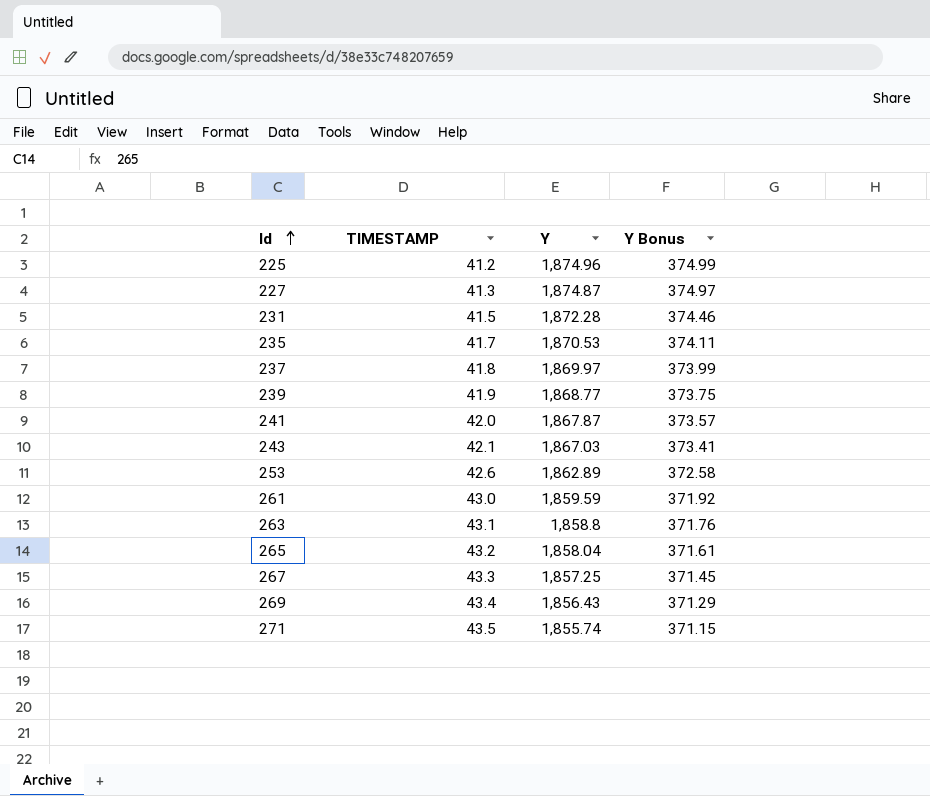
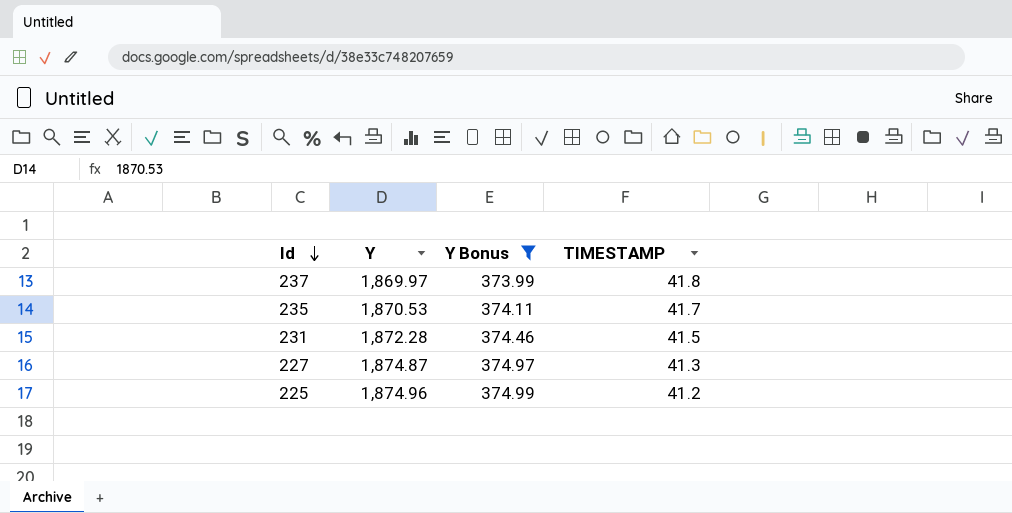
filter: none -> Y Bonus >= 373.99
row order: Id ascending -> Id descending
column TIMESTAMP | position: 2 -> 4

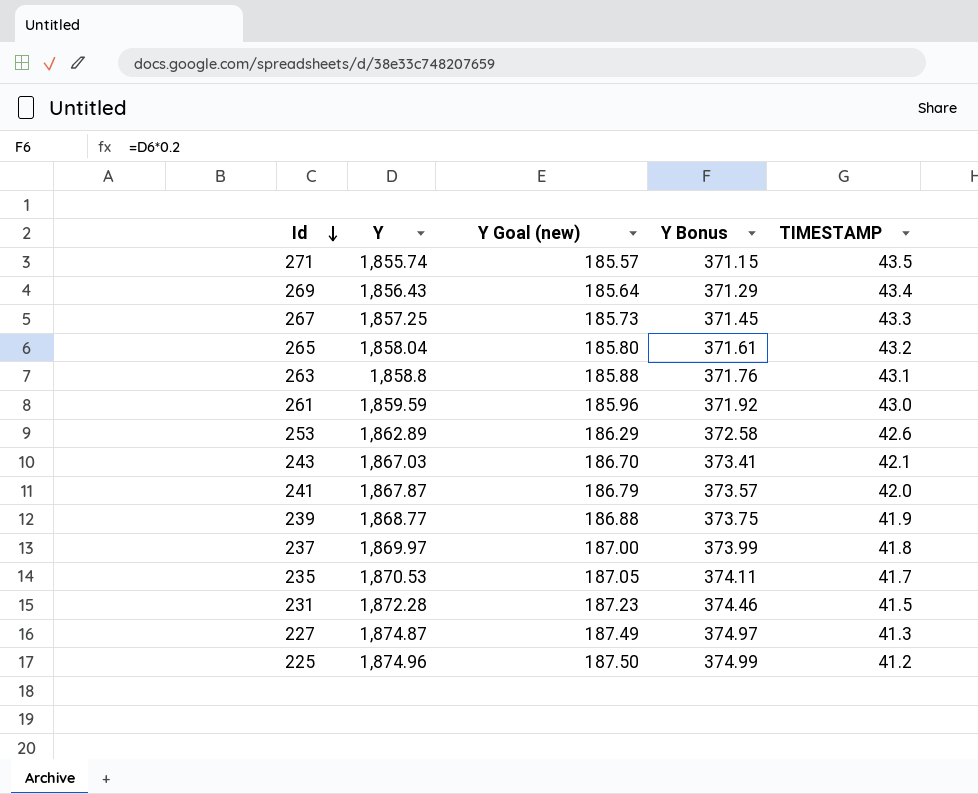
filter: Y Bonus >= 373.99 -> none
column Y Goal (new) | formula: none -> [Y] * 0.1

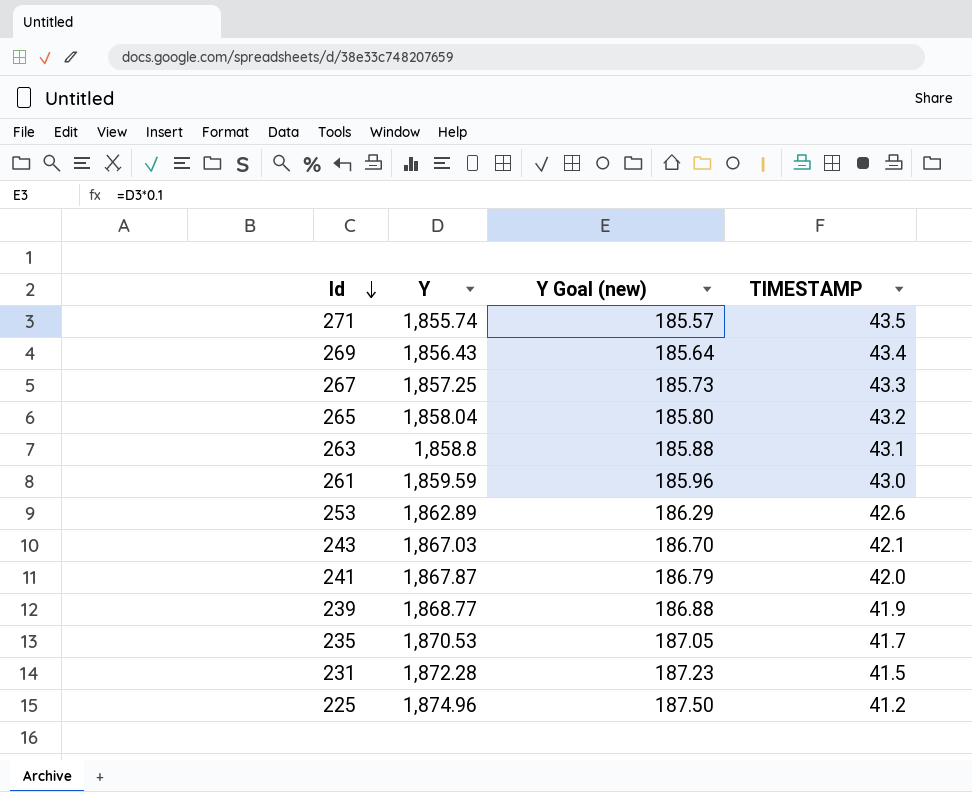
column Y Bonus | formula: [Y] * 0.2 -> none
row 237: 1,869.97 | 187.00 | 373.99 | 41.8 -> none
row 227: 1,874.87 | 187.49 | 374.97 | 41.3 -> none

